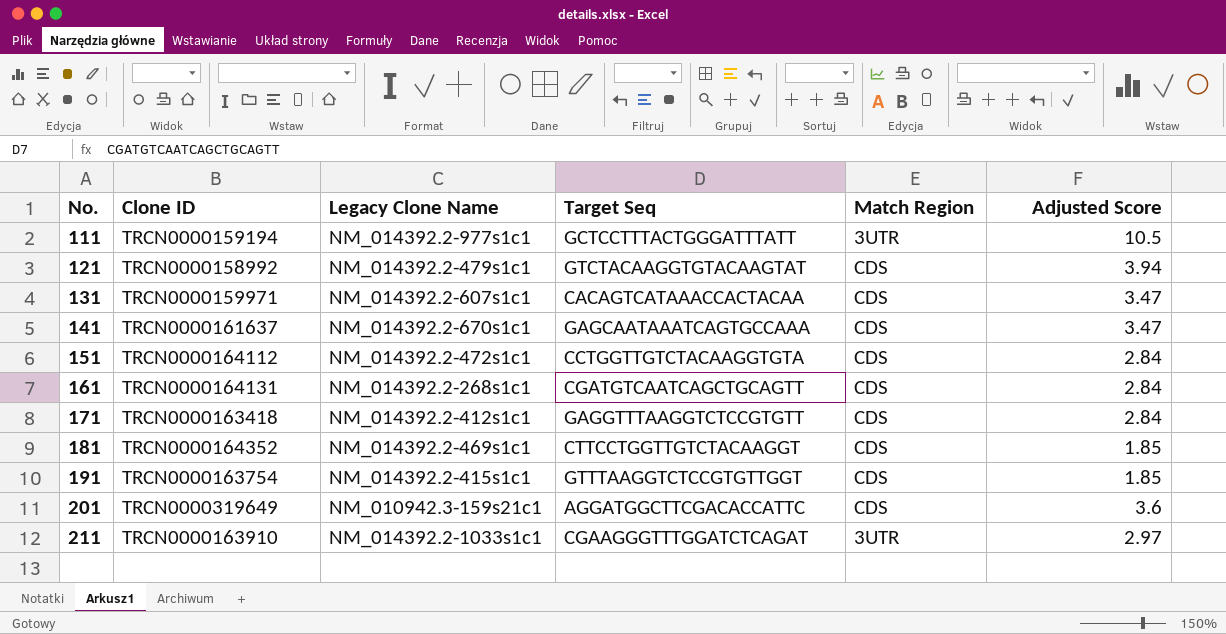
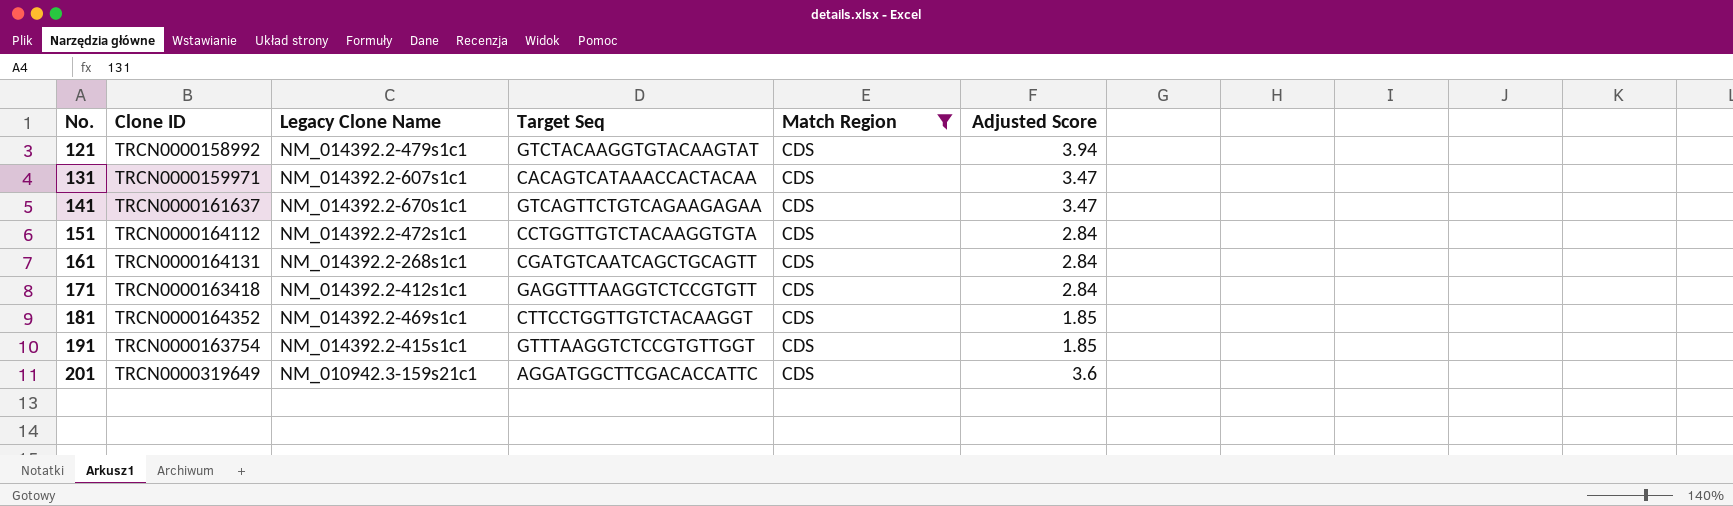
filter: none -> Match Region = CDS
141 | Target Seq: GAGCAATAAATCAGTGCCAAA -> GTCAGTTCTGTCAGAAGAGAA

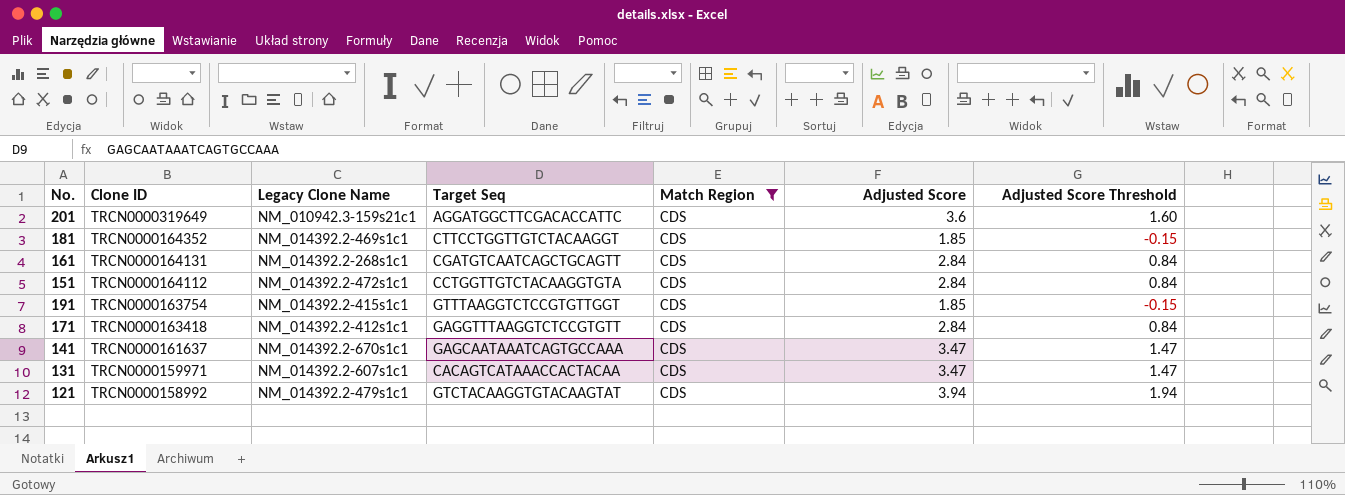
row order: No. ascending -> Clone ID descending
column Adjusted Score Threshold | formula: none -> [Adjusted Score] - 2
141 | Target Seq: GTCAGTTCTGTCAGAAGAGAA -> GAGCAATAAATCAGTGCCAAA

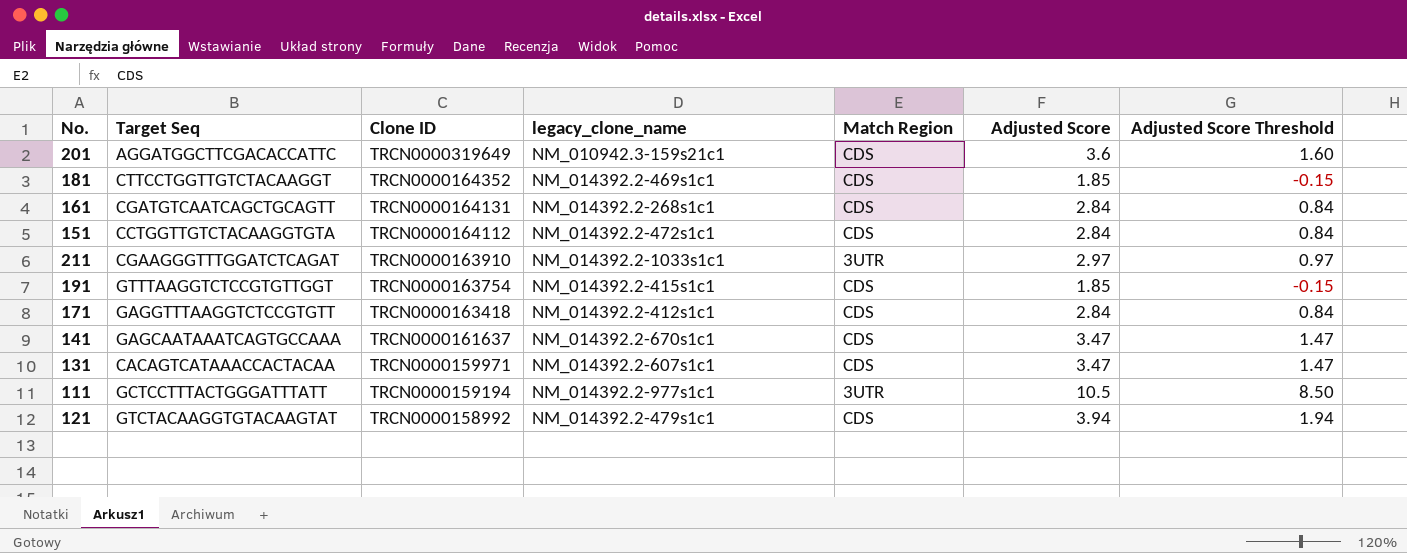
filter: Match Region = CDS -> none
column Target Seq | position: 4 -> 2
column name: Legacy Clone Name -> legacy_clone_name

